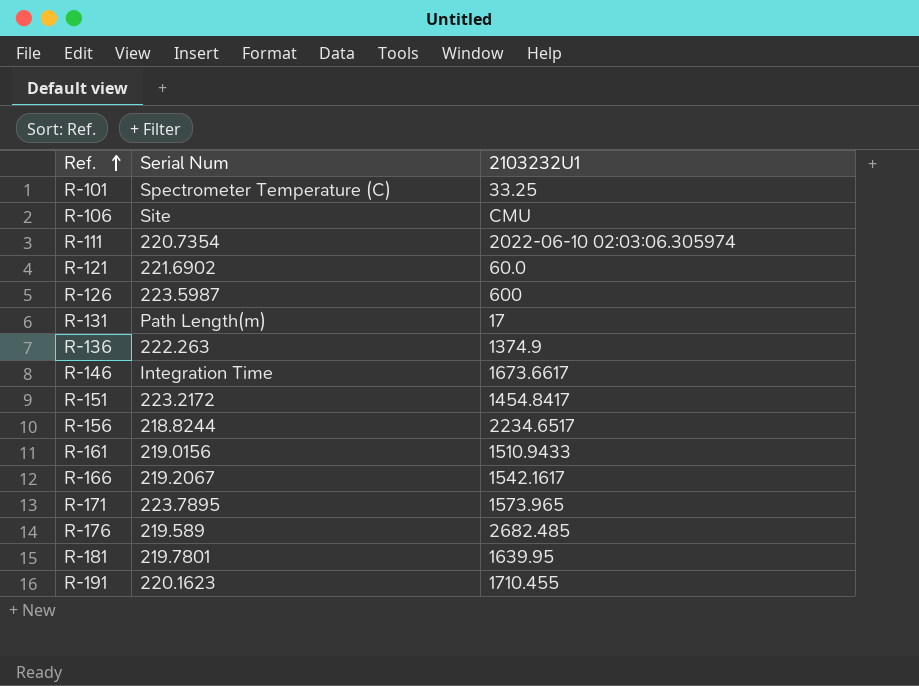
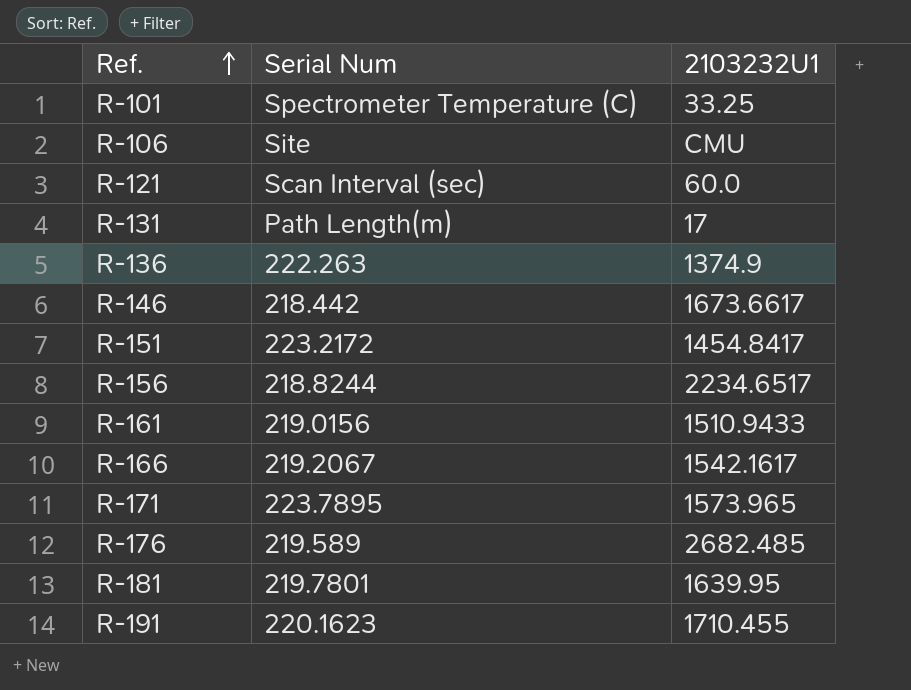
row R-111: 220.7354 | 2022-06-10 02:03:06.305974 -> none
row R-126: 223.5987 | 600 -> none
R-121 | Serial Num: 221.6902 -> Scan Interval (sec)
R-146 | Serial Num: Integration Time -> 218.442

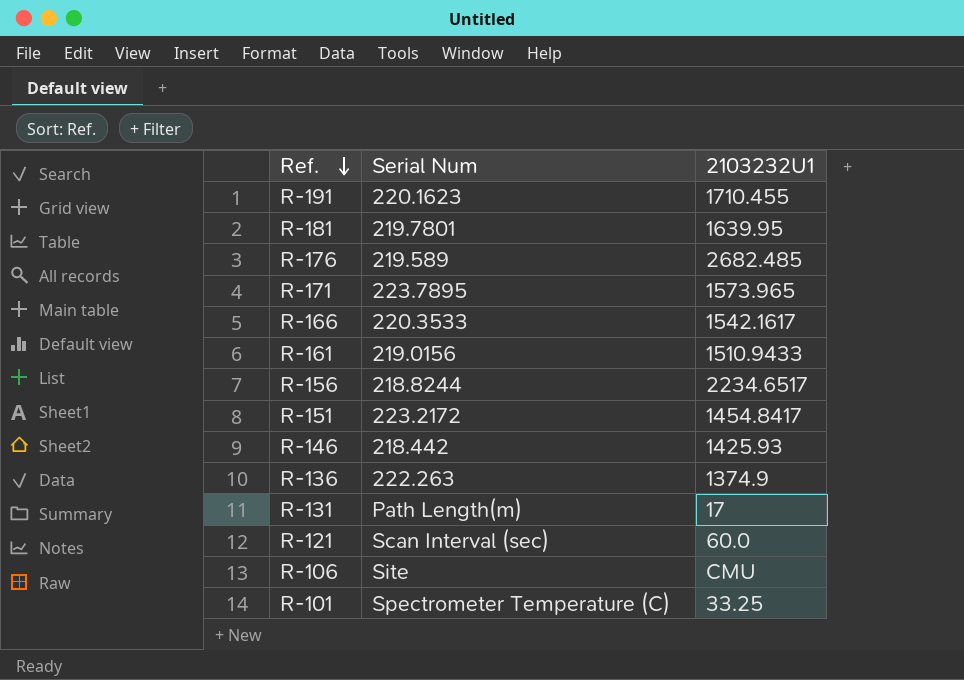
row order: Ref. ascending -> Ref. descending
R-166 | Serial Num: 219.2067 -> 220.3533
R-146 | 2103232U1: 1673.6617 -> 1425.93

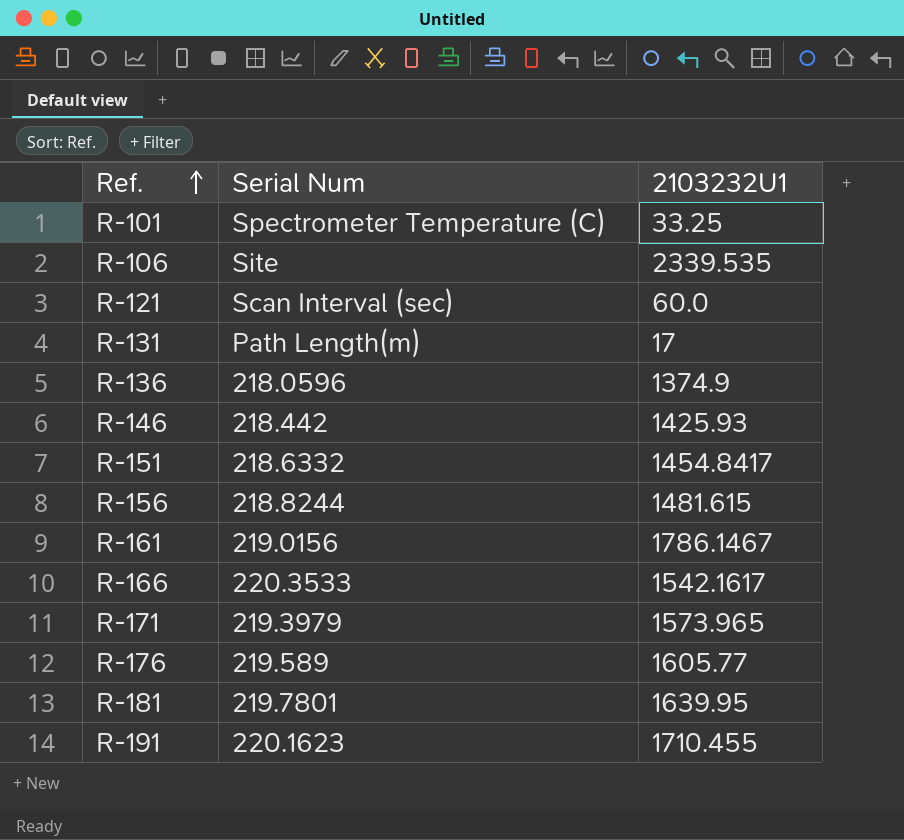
row order: Ref. descending -> Ref. ascending
R-106 | 2103232U1: CMU -> 2339.535
R-136 | Serial Num: 222.263 -> 218.0596
R-151 | Serial Num: 223.2172 -> 218.6332
R-156 | 2103232U1: 2234.6517 -> 1481.615
R-161 | 2103232U1: 1510.9433 -> 1786.1467
R-171 | Serial Num: 223.7895 -> 219.3979
R-176 | 2103232U1: 2682.485 -> 1605.77

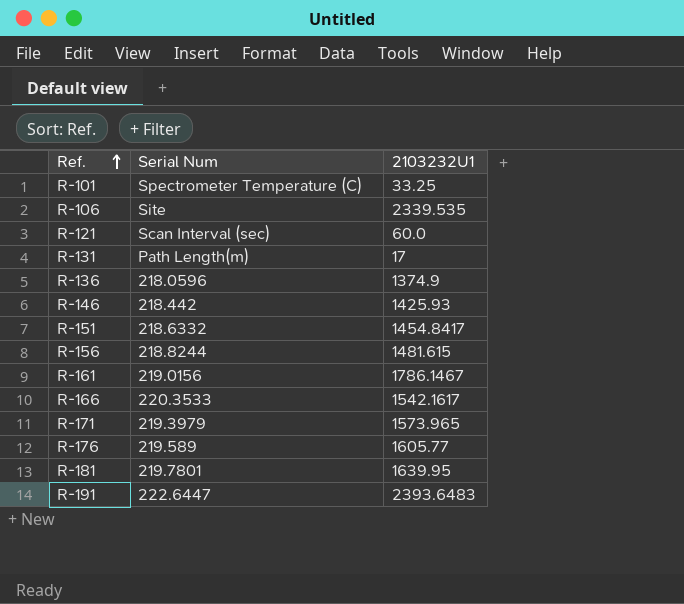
R-191 | Serial Num: 220.1623 -> 222.6447
R-191 | 2103232U1: 1710.455 -> 2393.6483

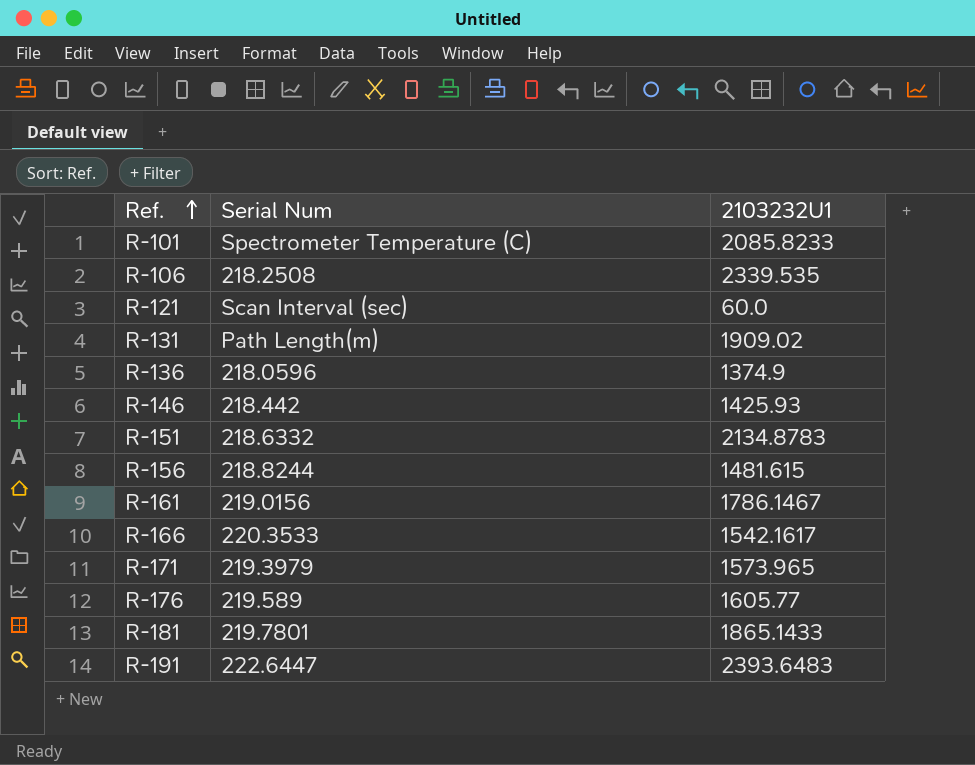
R-101 | 2103232U1: 33.25 -> 2085.8233
R-106 | Serial Num: Site -> 218.2508
R-131 | 2103232U1: 17 -> 1909.02
R-151 | 2103232U1: 1454.8417 -> 2134.8783
R-181 | 2103232U1: 1639.95 -> 1865.1433

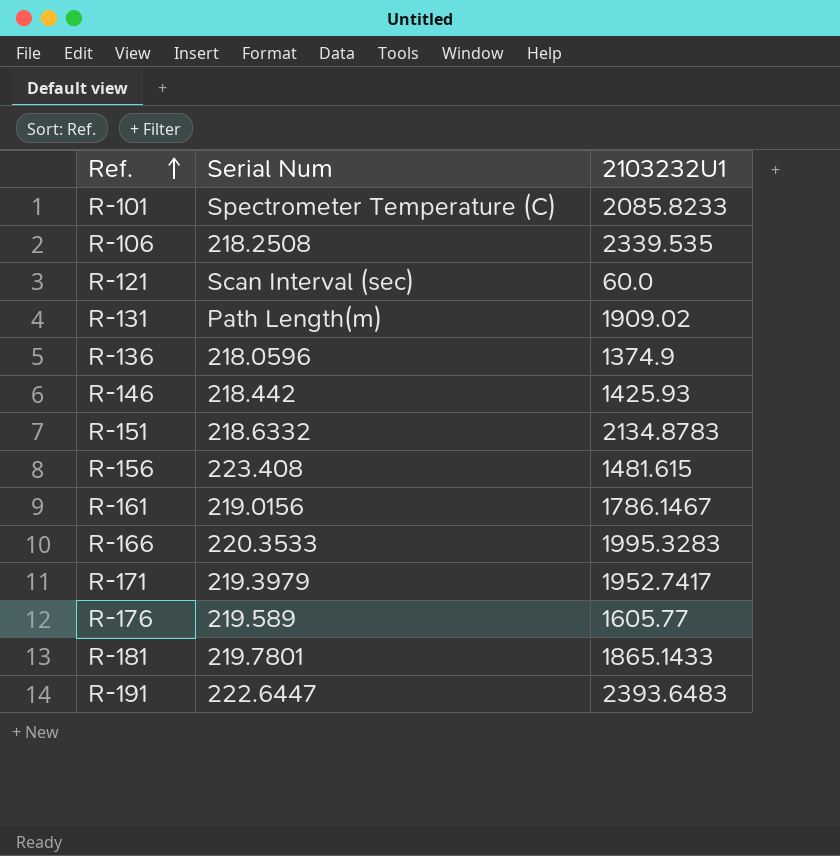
R-156 | Serial Num: 218.8244 -> 223.408
R-166 | 2103232U1: 1542.1617 -> 1995.3283
R-171 | 2103232U1: 1573.965 -> 1952.7417

